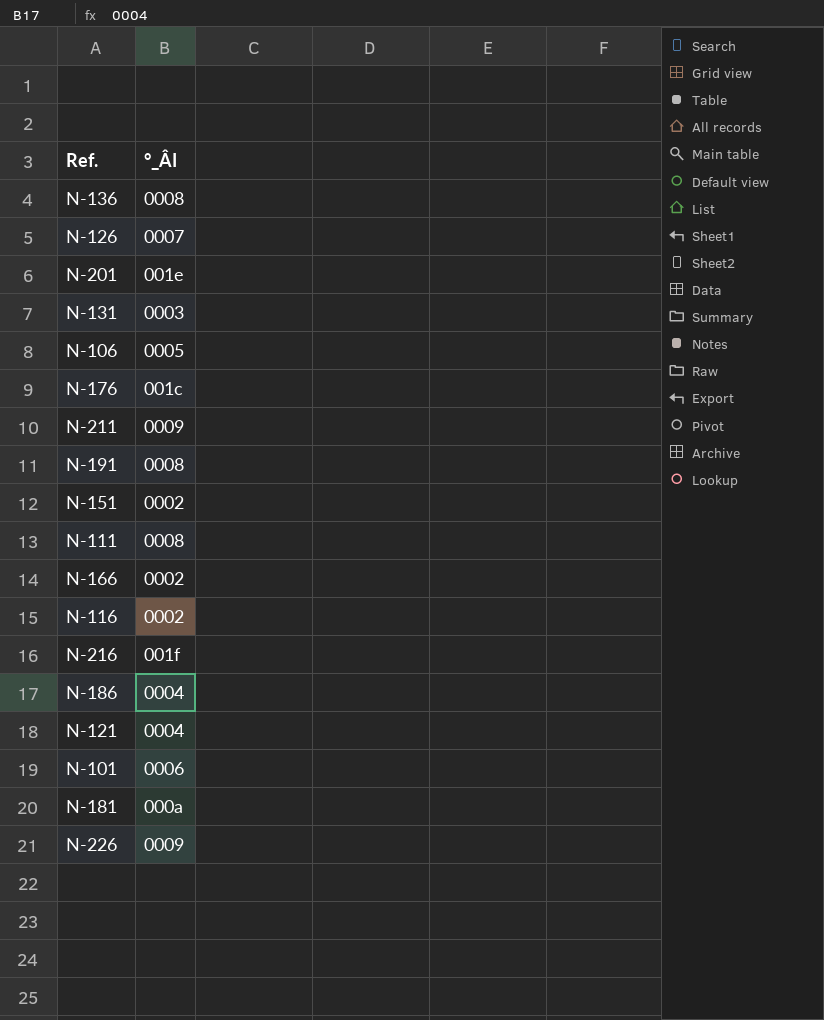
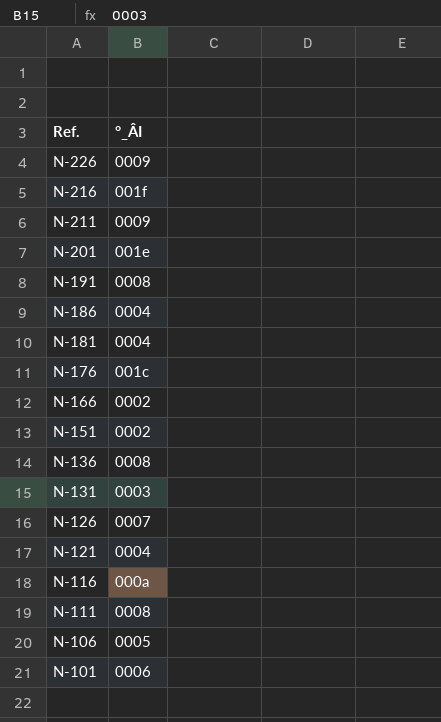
row order: none -> Ref. descending
N-181 | °_ÂI: 000a -> 0004
N-116 | °_ÂI: 0002 -> 000a

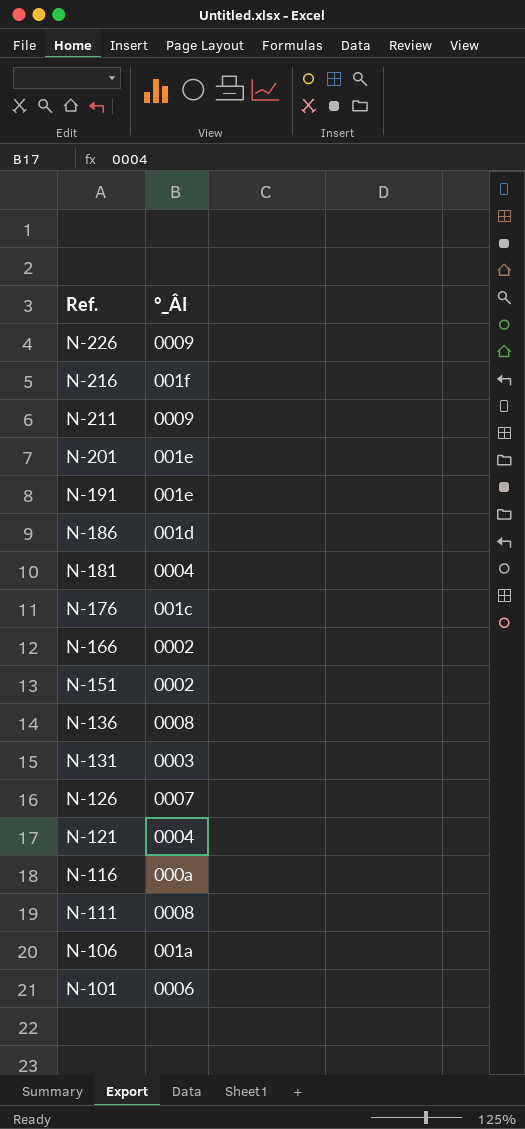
N-191 | °_ÂI: 0008 -> 001e
N-186 | °_ÂI: 0004 -> 001d
N-106 | °_ÂI: 0005 -> 001a

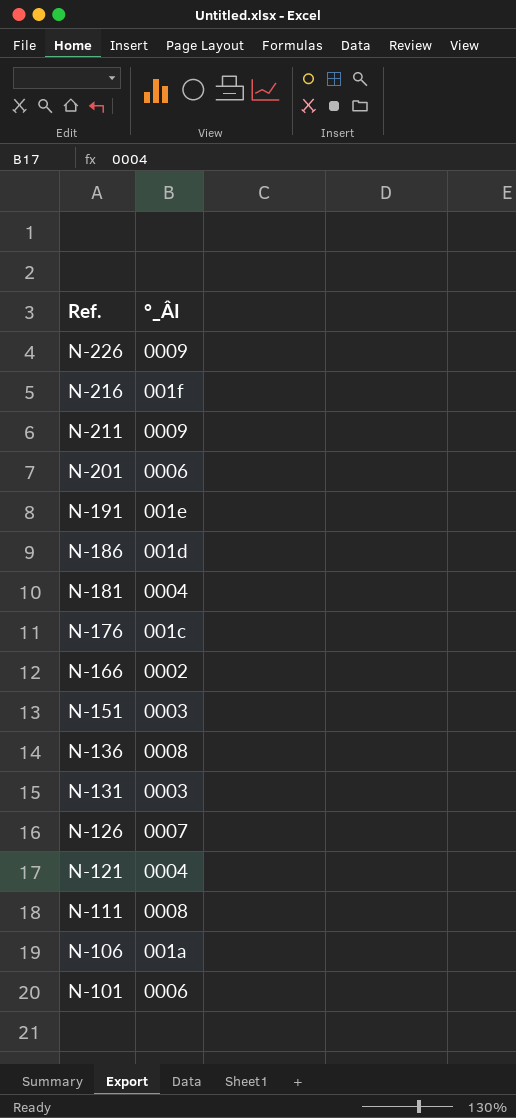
row N-116: 000a -> none
N-201 | °_ÂI: 001e -> 0006
N-151 | °_ÂI: 0002 -> 0003

